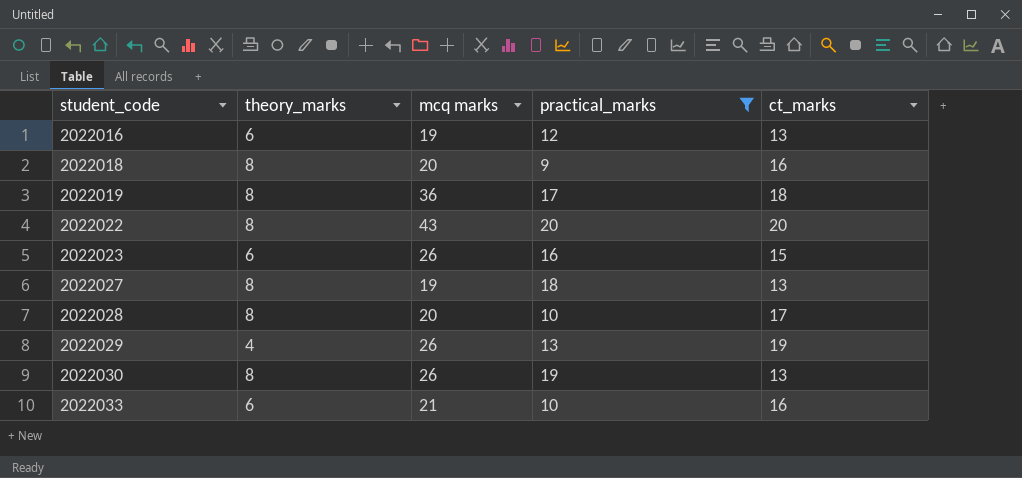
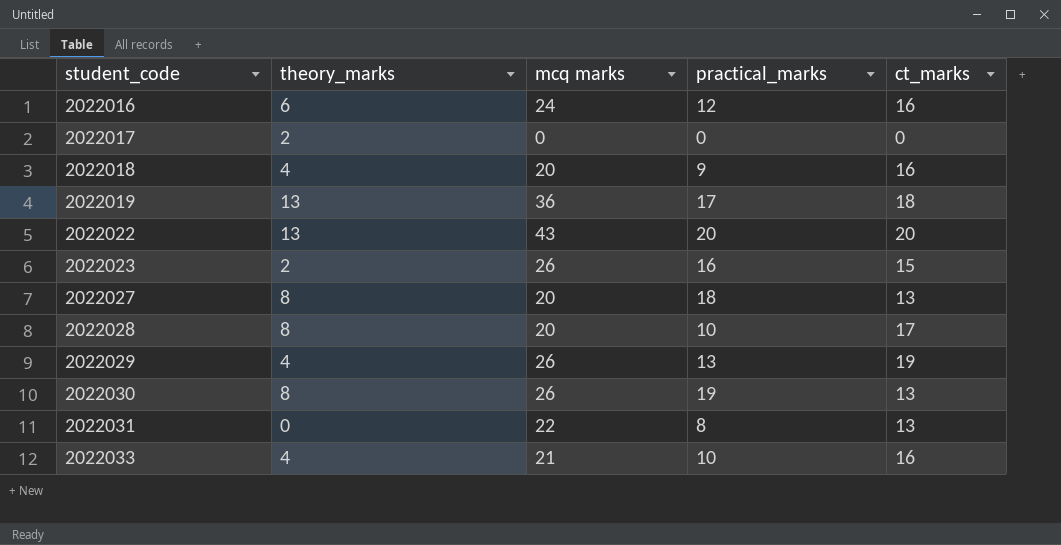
filter: practical_marks >= 9 -> none
2022016 | mcq marks: 19 -> 24
2022016 | ct_marks: 13 -> 16
2022018 | theory_marks: 8 -> 4
2022019 | theory_marks: 8 -> 13
2022022 | theory_marks: 8 -> 13
2022023 | theory_marks: 6 -> 2
2022027 | mcq marks: 19 -> 20
2022033 | theory_marks: 6 -> 4

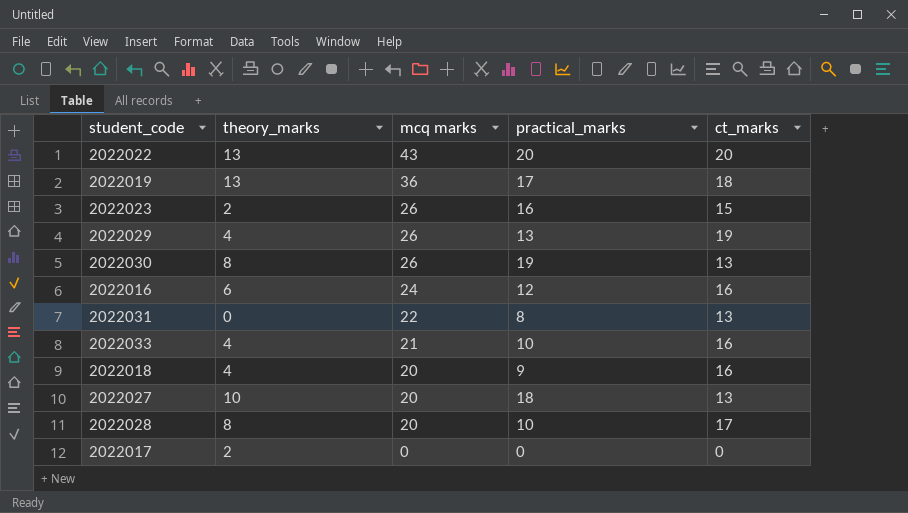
row order: student_code ascending -> mcq marks descending
2022027 | theory_marks: 8 -> 10

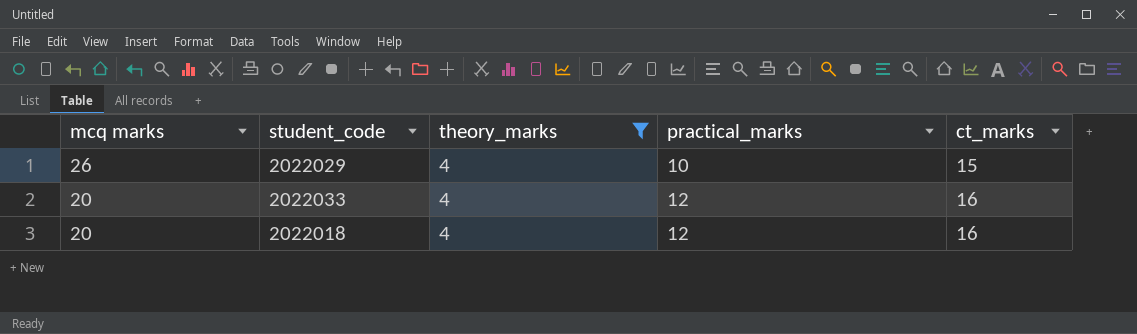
filter: none -> theory_marks = 4
column mcq marks | position: 3 -> 1
2022029 | practical_marks: 13 -> 10
2022029 | ct_marks: 19 -> 15
2022033 | mcq marks: 21 -> 20
2022033 | practical_marks: 10 -> 12
2022018 | practical_marks: 9 -> 12

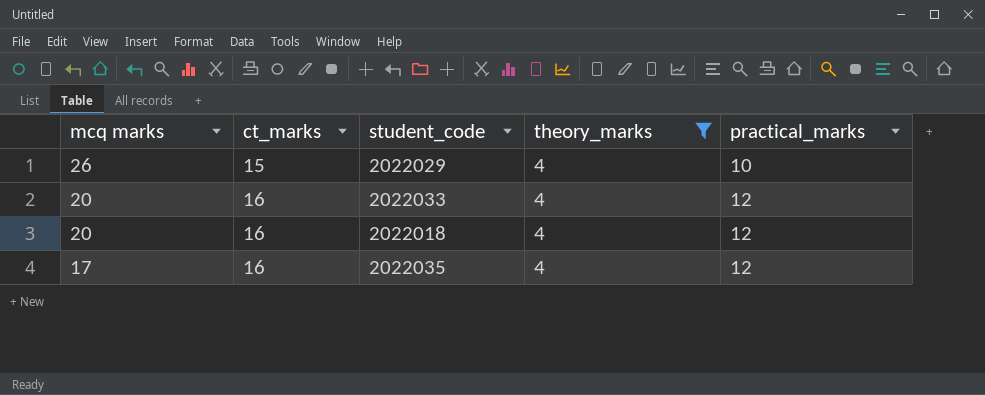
column ct_marks | position: 5 -> 2
row 2022035: none -> 17 | 16 | 4 | 12

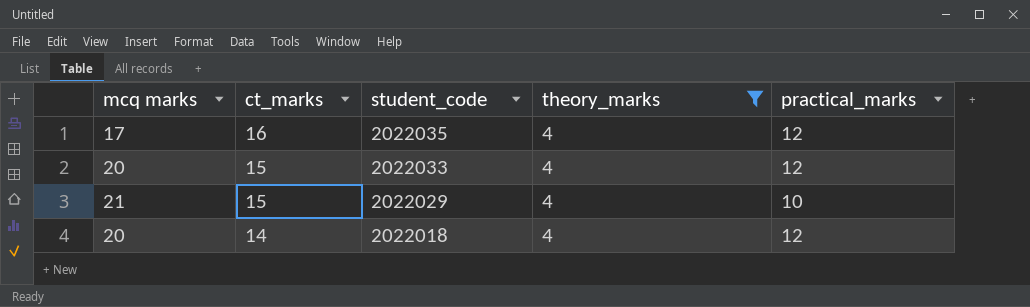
row order: mcq marks descending -> ct_marks descending
2022033 | ct_marks: 16 -> 15
2022029 | mcq marks: 26 -> 21
2022018 | ct_marks: 16 -> 14

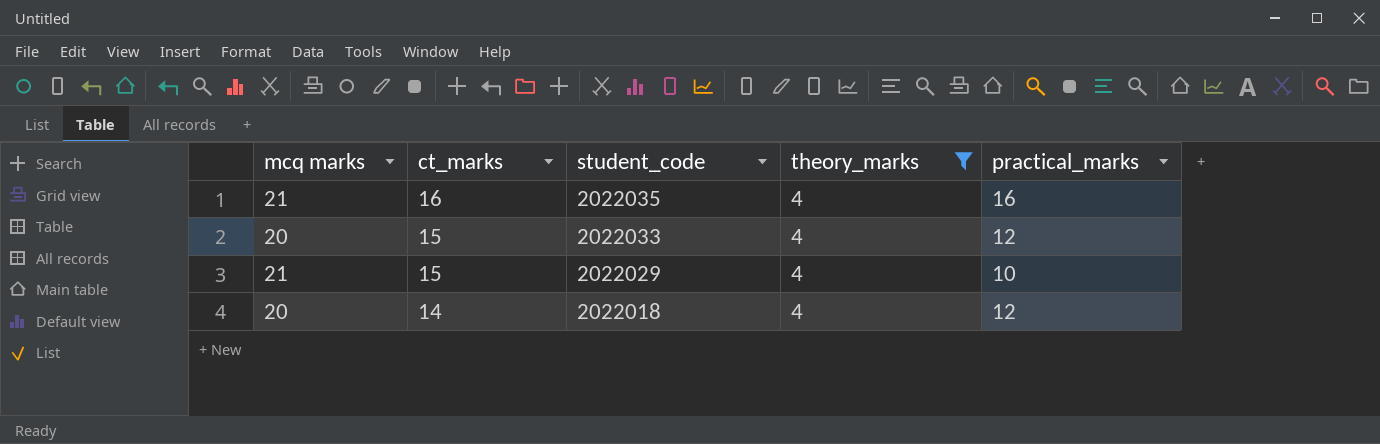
2022035 | mcq marks: 17 -> 21
2022035 | practical_marks: 12 -> 16

